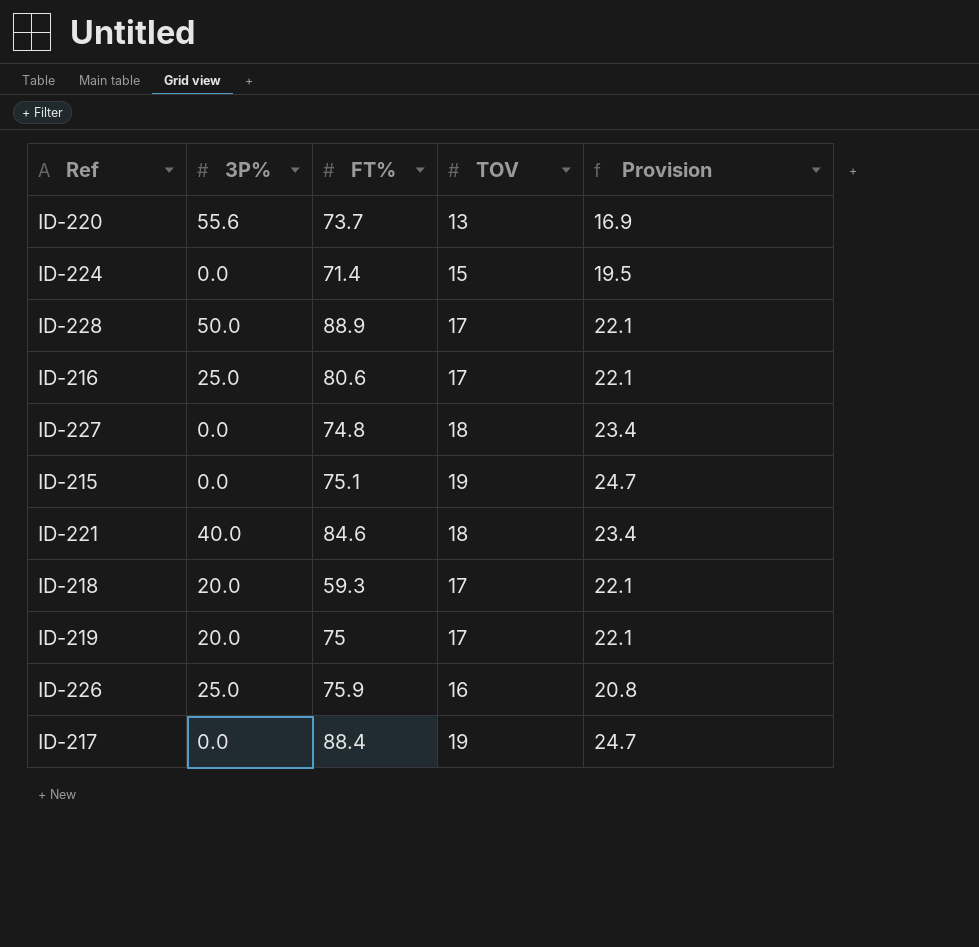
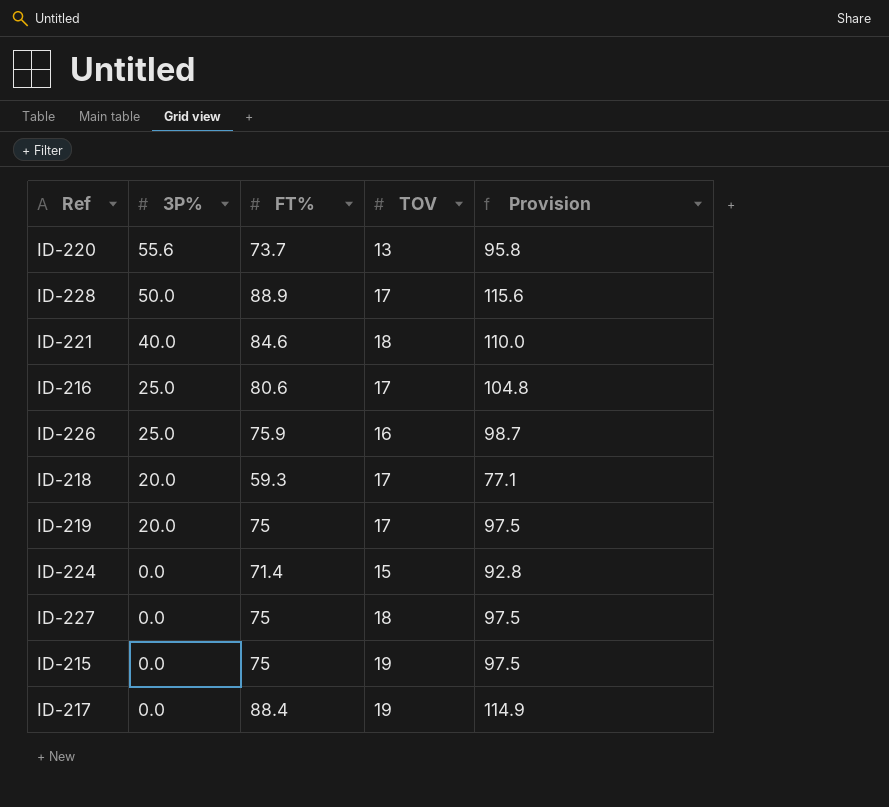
row order: none -> 3P% descending
column Provision | formula: [TOV] * 1.3 -> [FT%] * 1.3
ID-227 | FT%: 74.8 -> 75
ID-215 | FT%: 75.1 -> 75

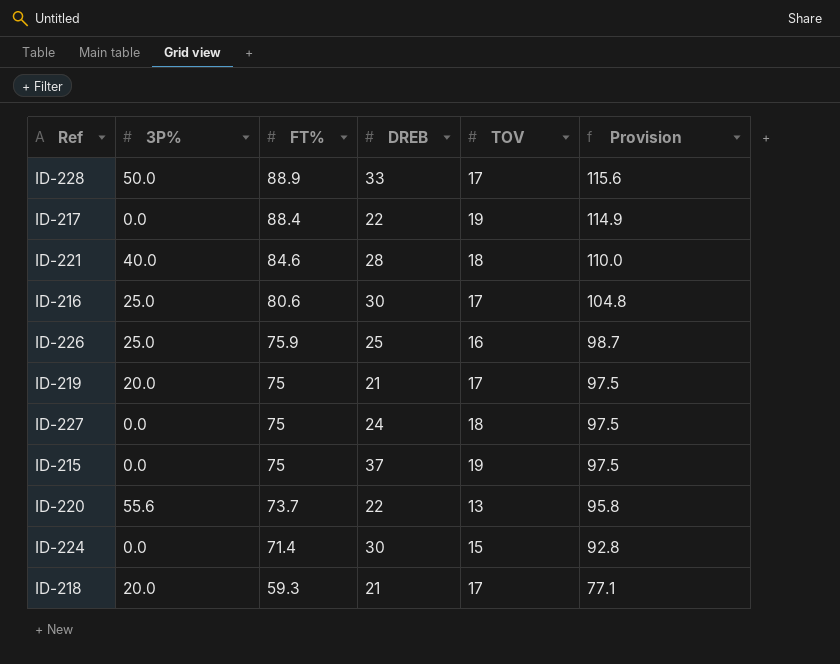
row order: 3P% descending -> FT% descending
column DREB | position: none -> 4

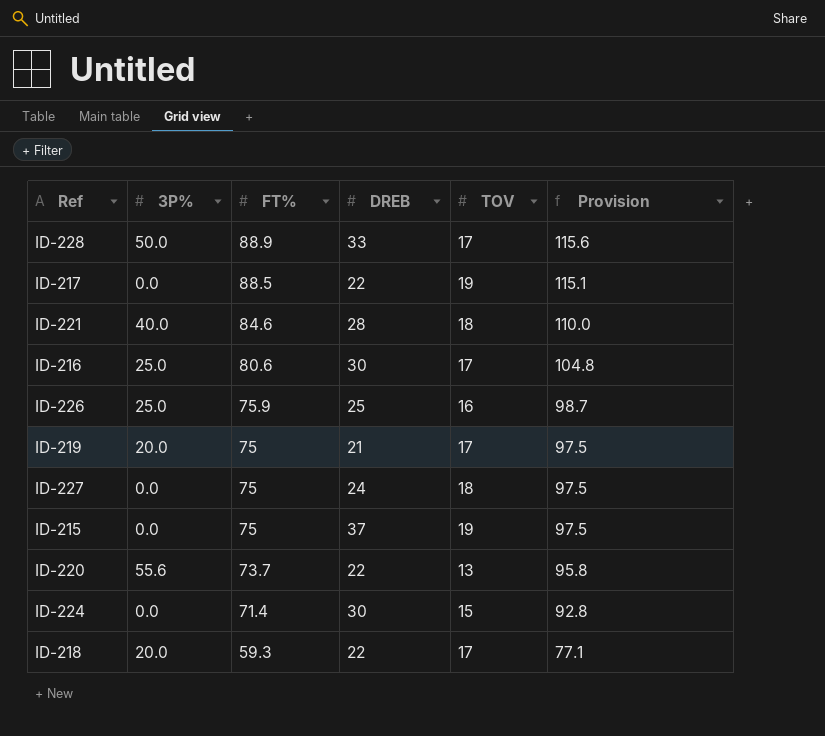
ID-217 | FT%: 88.4 -> 88.5
ID-217 | Provision: 114.9 -> 115.1
ID-218 | DREB: 21 -> 22

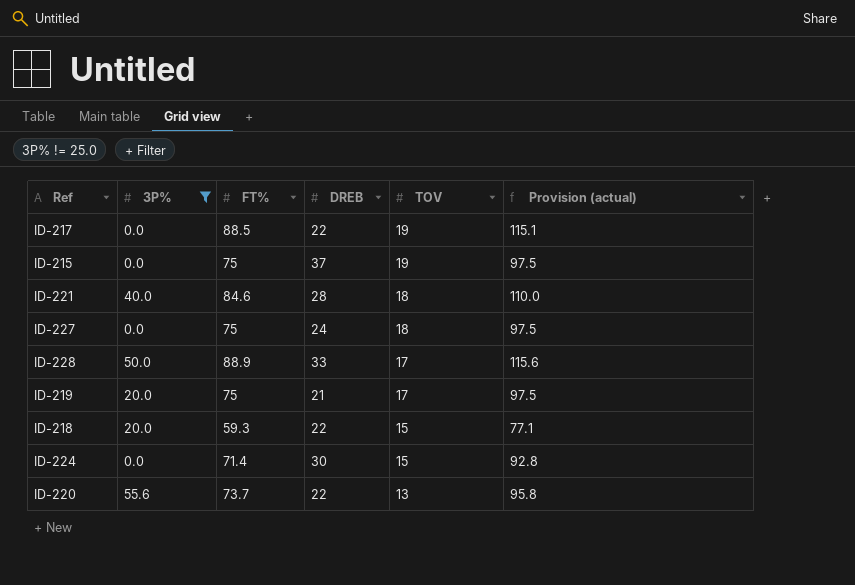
filter: none -> 3P% != 25.0
row order: FT% descending -> TOV descending
column name: Provision -> Provision (actual)
ID-218 | TOV: 17 -> 15

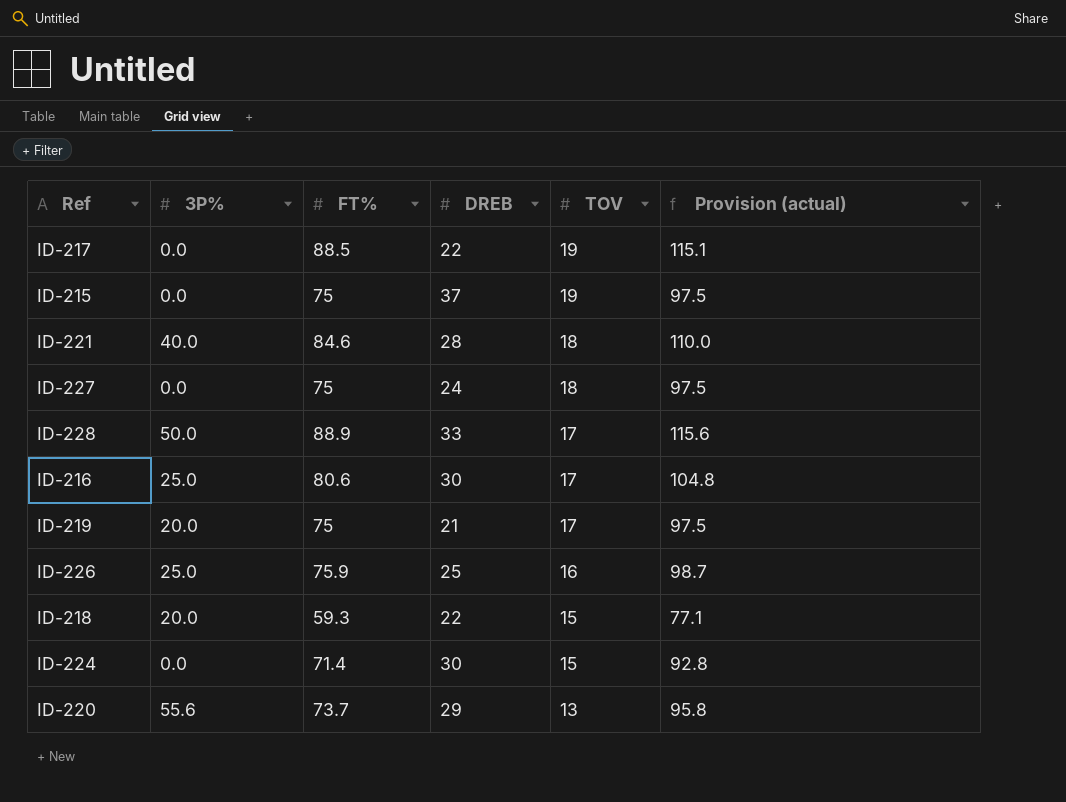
filter: 3P% != 25.0 -> none
ID-220 | DREB: 22 -> 29

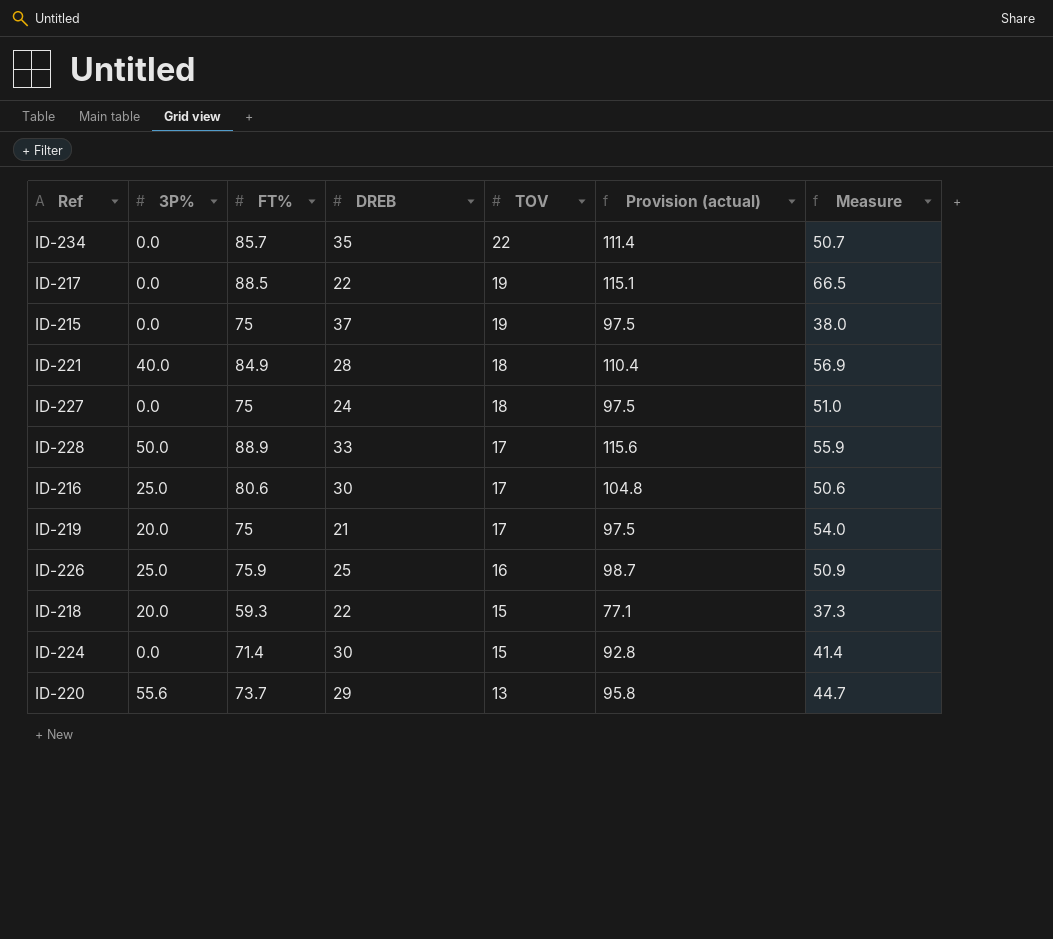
column Measure | formula: none -> [FT%] - [DREB]
row ID-234: none -> 0.0 | 85.7 | 35 | 22 | 111.4 | 50.7
ID-221 | FT%: 84.6 -> 84.9
ID-221 | Provision (actual): 110.0 -> 110.4

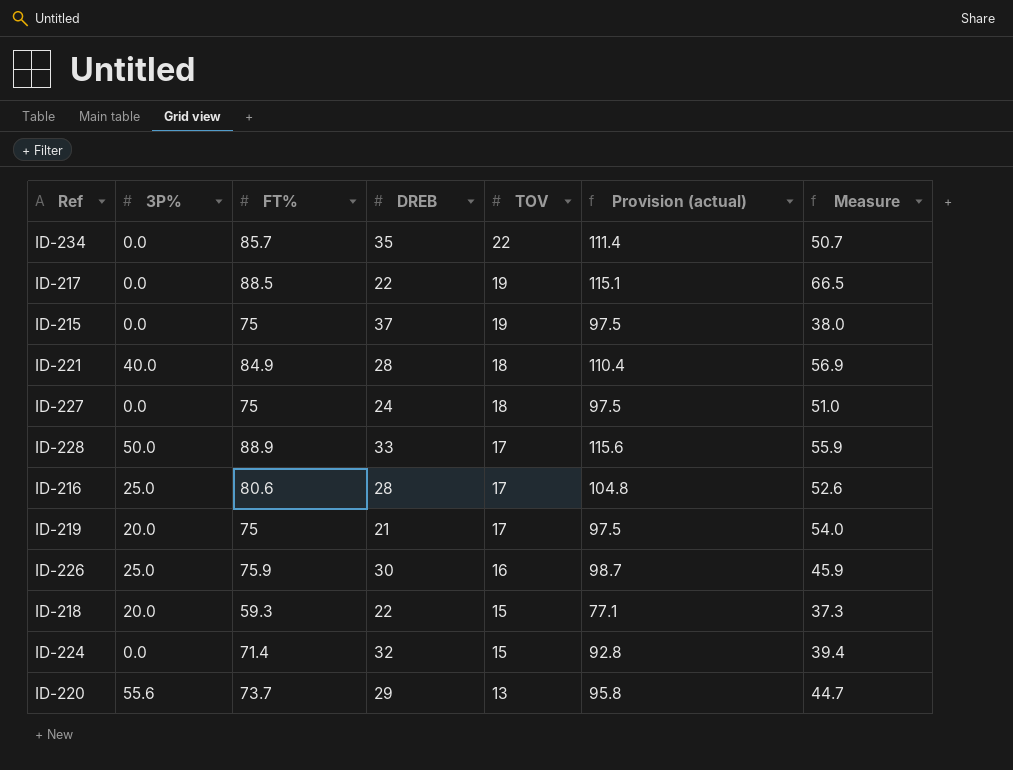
ID-216 | DREB: 30 -> 28
ID-216 | Measure: 50.6 -> 52.6
ID-226 | DREB: 25 -> 30
ID-226 | Measure: 50.9 -> 45.9
ID-224 | DREB: 30 -> 32
ID-224 | Measure: 41.4 -> 39.4

